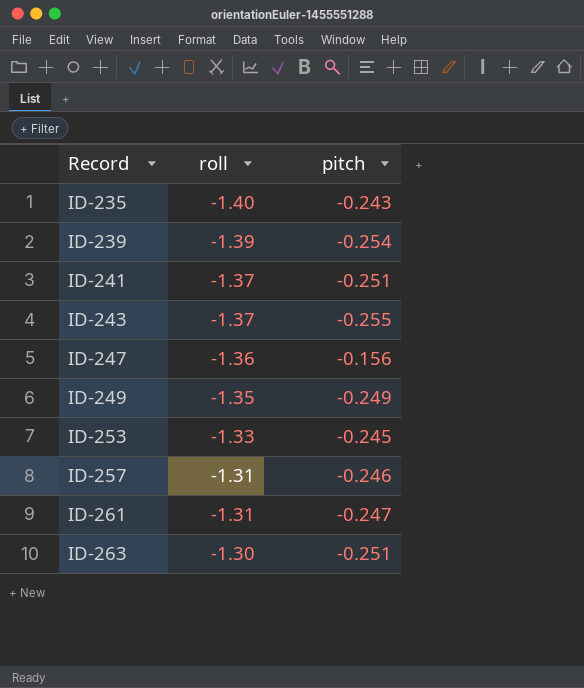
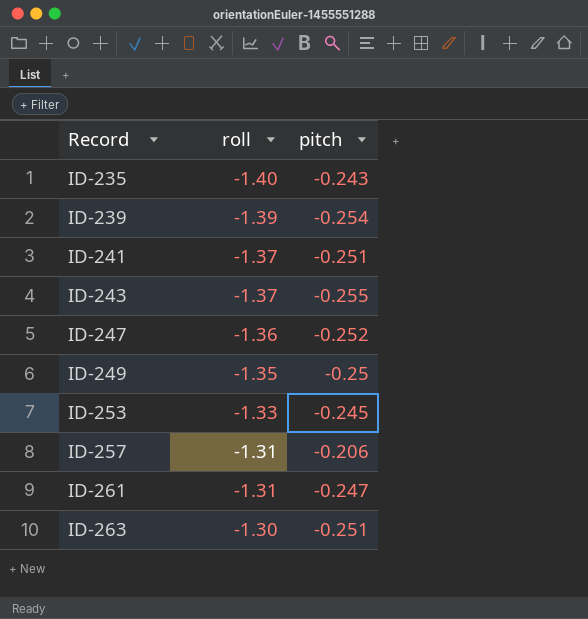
ID-247 | pitch: -0.156 -> -0.252
ID-249 | pitch: -0.249 -> -0.25
ID-257 | pitch: -0.246 -> -0.206

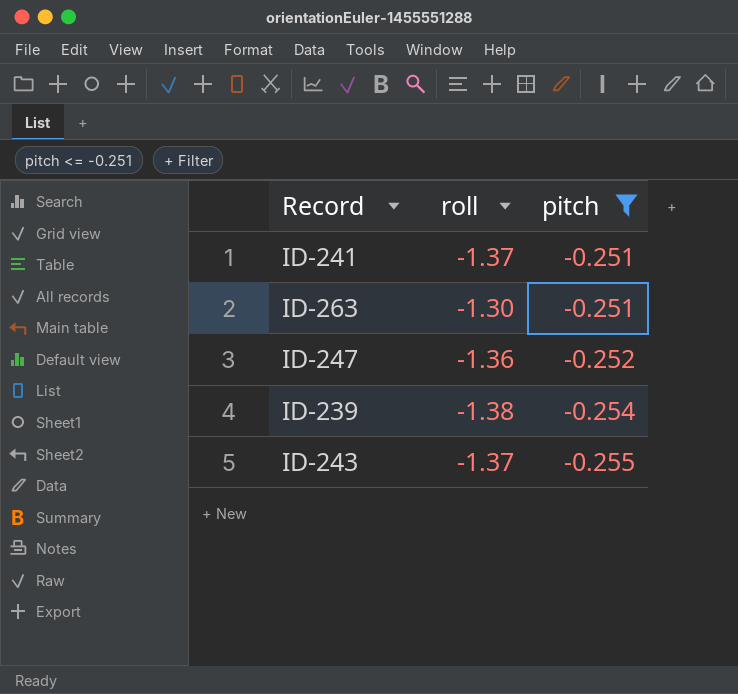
filter: none -> pitch <= -0.251
row order: Record ascending -> pitch descending
ID-239 | roll: -1.39 -> -1.38

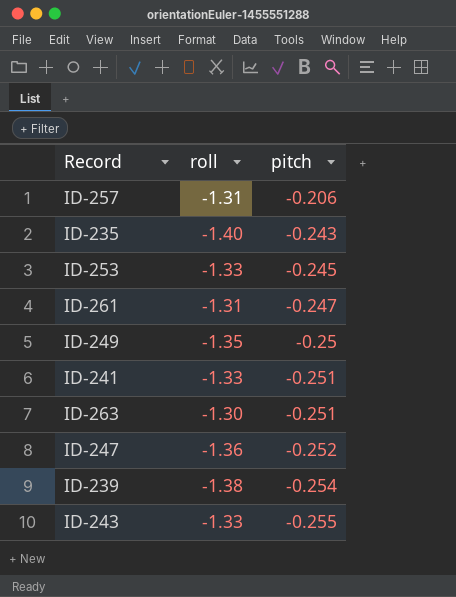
filter: pitch <= -0.251 -> none
ID-241 | roll: -1.37 -> -1.33
ID-243 | roll: -1.37 -> -1.33

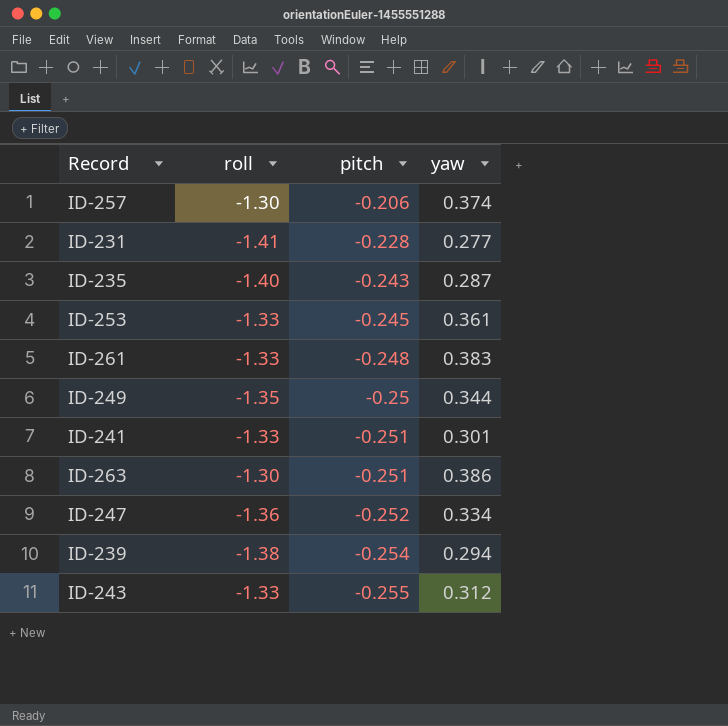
column yaw | position: none -> 4
ID-257 | roll: -1.31 -> -1.30
row ID-231: none -> -1.41 | -0.228 | 0.277
ID-261 | roll: -1.31 -> -1.33
ID-261 | pitch: -0.247 -> -0.248

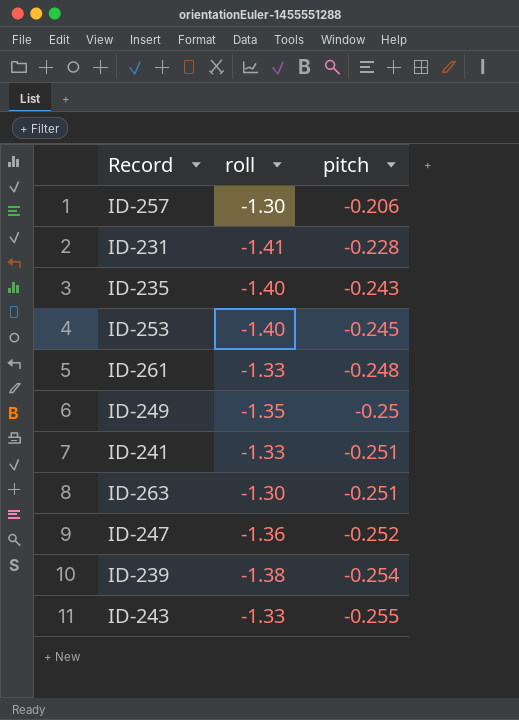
column yaw | position: 4 -> none
ID-253 | roll: -1.33 -> -1.40

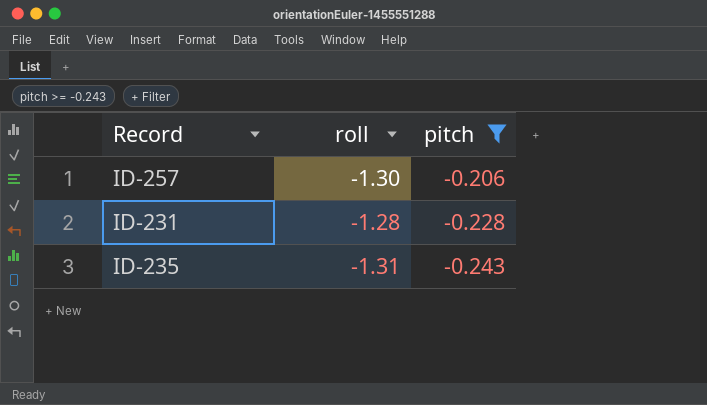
filter: none -> pitch >= -0.243
ID-231 | roll: -1.41 -> -1.28
ID-235 | roll: -1.40 -> -1.31

